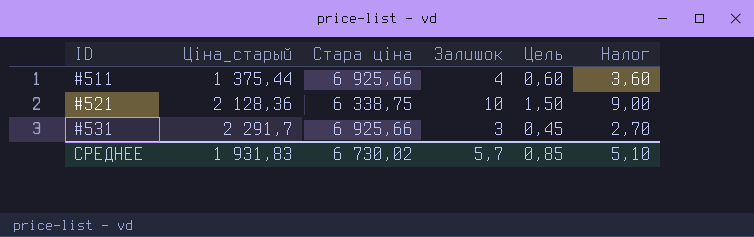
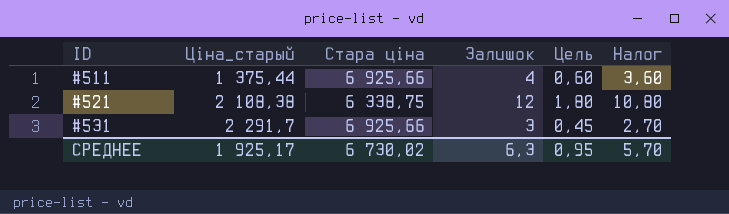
#521 | Ціна_старый: 2 128,36 -> 2 108,38
#521 | Залишок: 10 -> 12
#521 | Цель: 1,50 -> 1,80
#521 | Налог: 9,00 -> 10,80
СРЕДНЕЕ | Ціна_старый: 1 931,83 -> 1 925,17
СРЕДНЕЕ | Залишок: 5,7 -> 6,3
СРЕДНЕЕ | Цель: 0,85 -> 0,95
СРЕДНЕЕ | Налог: 5,10 -> 5,70

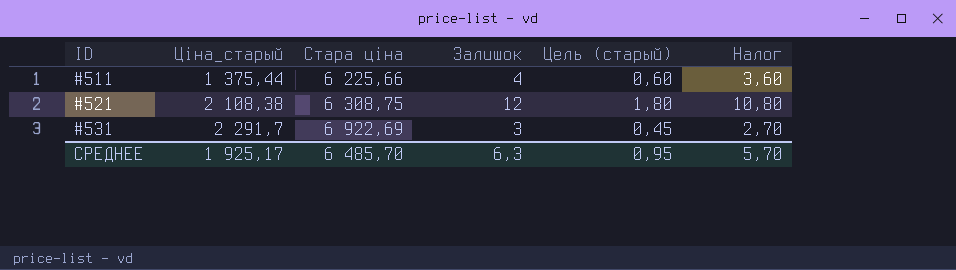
column name: Цель -> Цель (старый)
#511 | Стара ціна: 6 925,66 -> 6 225,66
#521 | Стара ціна: 6 338,75 -> 6 308,75
#531 | Стара ціна: 6 925,66 -> 6 922,69
СРЕДНЕЕ | Стара ціна: 6 730,02 -> 6 485,70

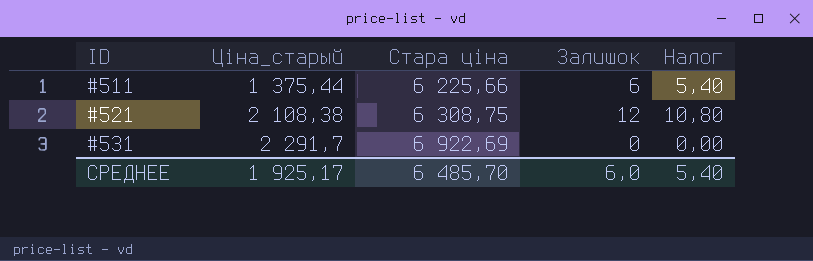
column Цель (старый) | formula: [Залишок] * 0,15 -> none
#511 | Залишок: 4 -> 6
#511 | Налог: 3,60 -> 5,40
#531 | Залишок: 3 -> 0
#531 | Налог: 2,70 -> 0,00
СРЕДНЕЕ | Залишок: 6,3 -> 6,0
СРЕДНЕЕ | Налог: 5,70 -> 5,40

